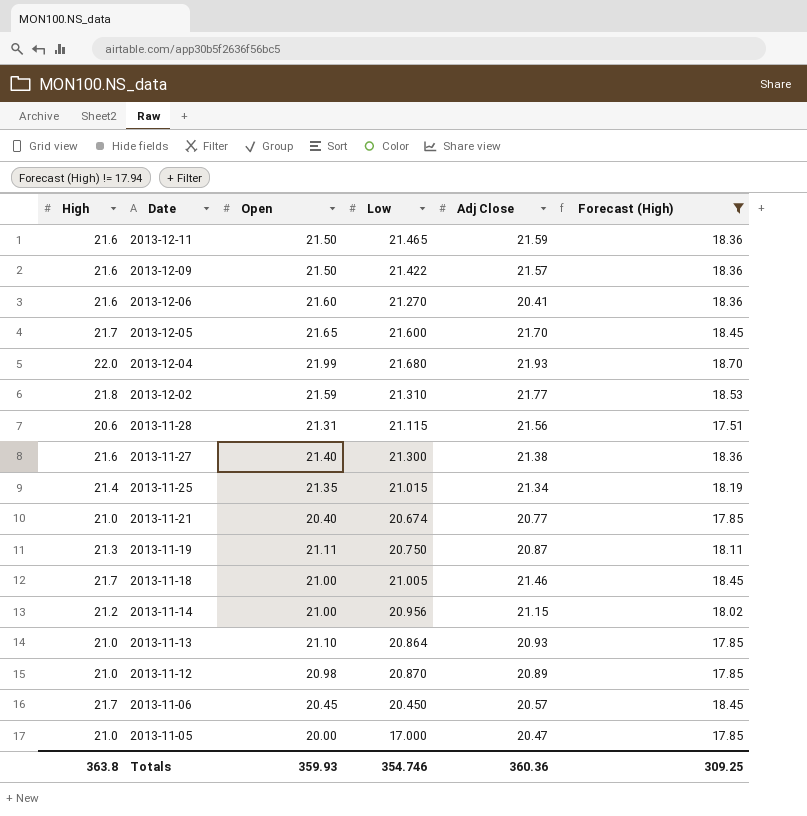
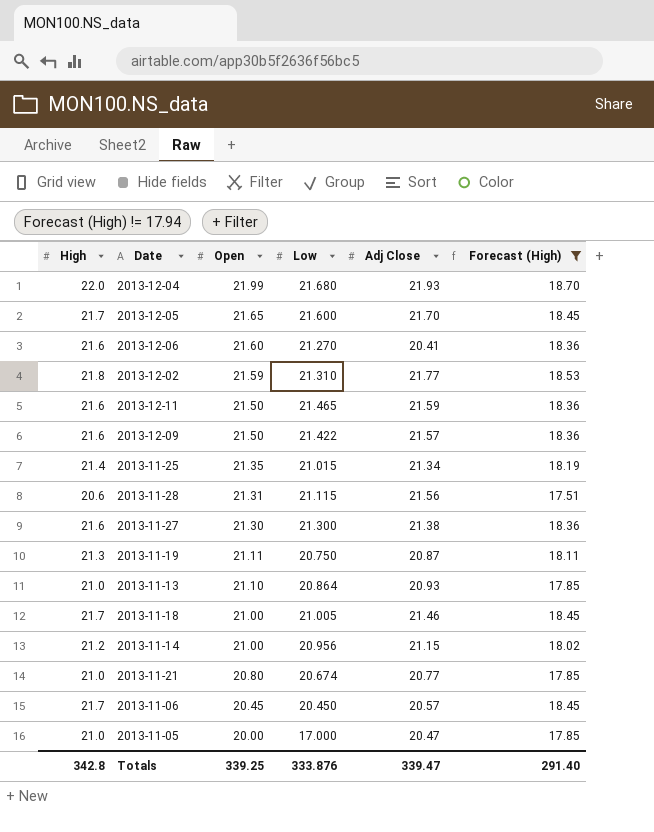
row order: Date descending -> Open descending
row 2013-11-12: 21.0 | 20.98 | 20.870 | 20.89 | 17.85 -> none
2013-11-27 | Open: 21.40 -> 21.30
2013-11-21 | Open: 20.40 -> 20.80
Totals | High: 363.8 -> 342.8
Totals | Open: 359.93 -> 339.25
Totals | Low: 354.746 -> 333.876
Totals | Adj Close: 360.36 -> 339.47
Totals | Forecast (High): 309.25 -> 291.40

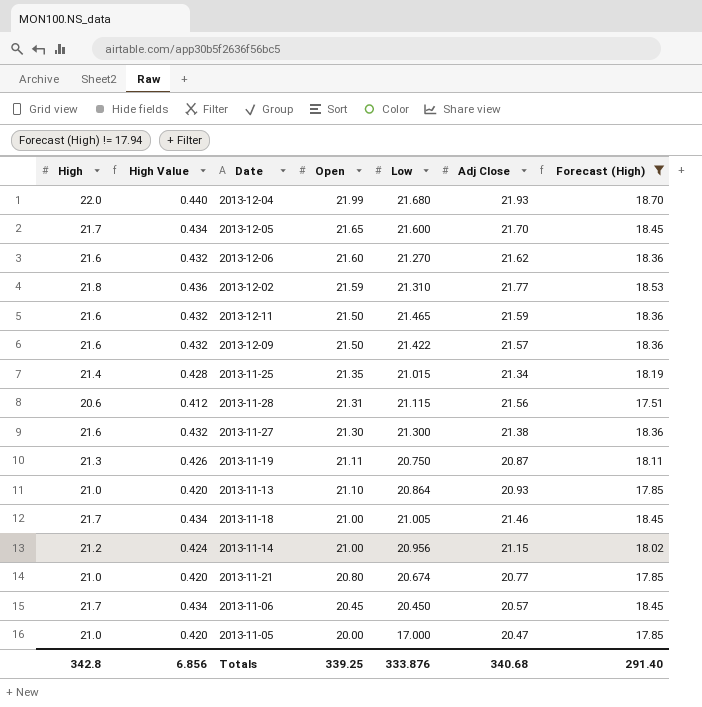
column High Value | formula: none -> [High] * 0.02
2013-12-06 | Adj Close: 20.41 -> 21.62
Totals | Adj Close: 339.47 -> 340.68

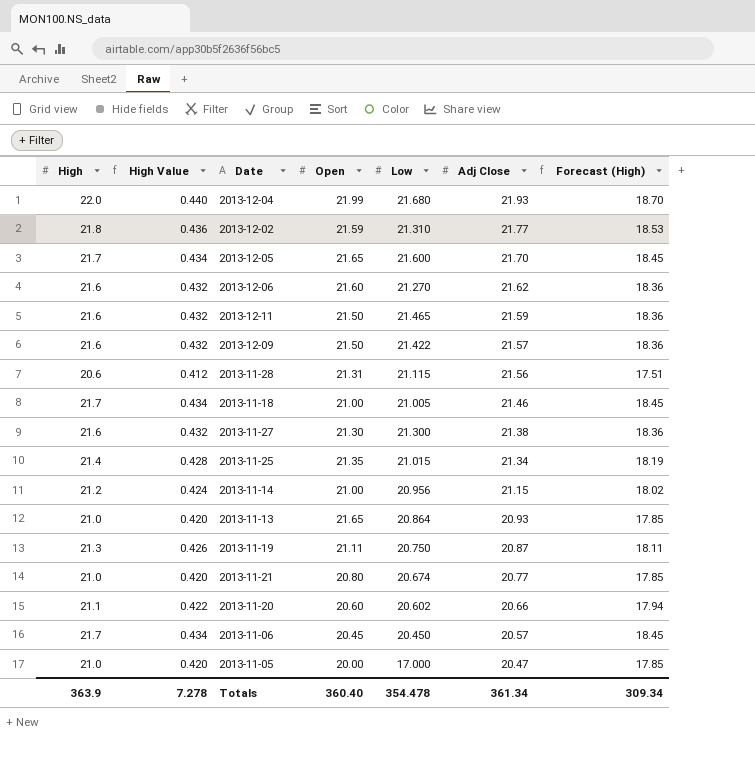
filter: Forecast (High) != 17.94 -> none
row order: Open descending -> Adj Close descending
2013-11-13 | Open: 21.10 -> 21.65
Totals | High: 342.8 -> 363.9
Totals | High Value: 6.856 -> 7.278
Totals | Open: 339.25 -> 360.40
Totals | Low: 333.876 -> 354.478
Totals | Adj Close: 340.68 -> 361.34
Totals | Forecast (High): 291.40 -> 309.34

